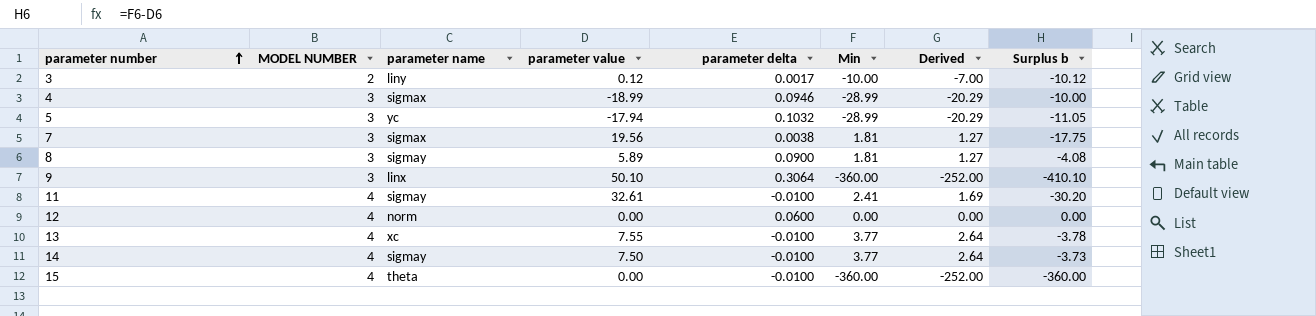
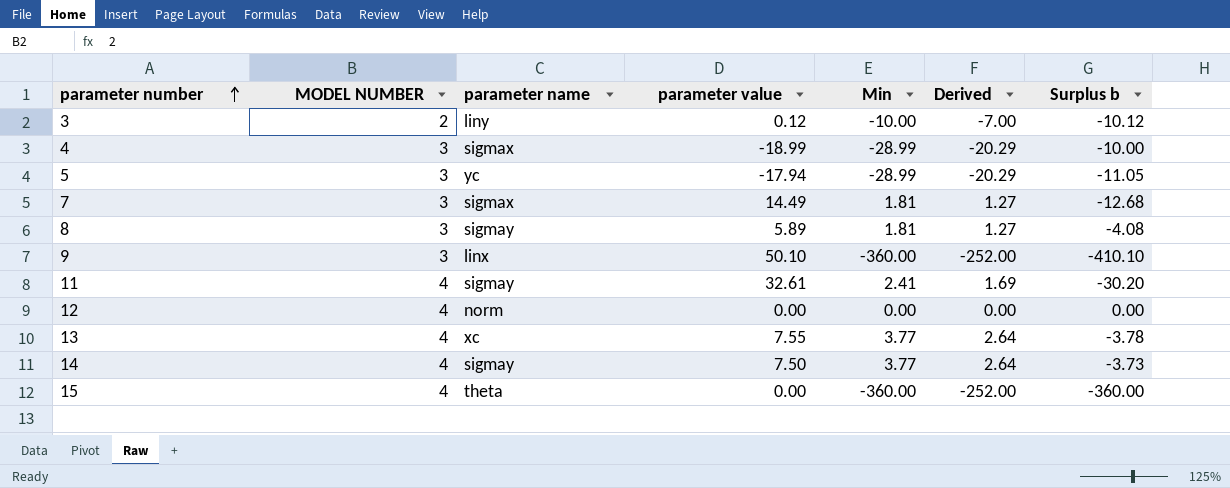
column parameter delta | position: 5 -> none
7 | parameter value: 19.56 -> 14.49
7 | Surplus b: -17.75 -> -12.68

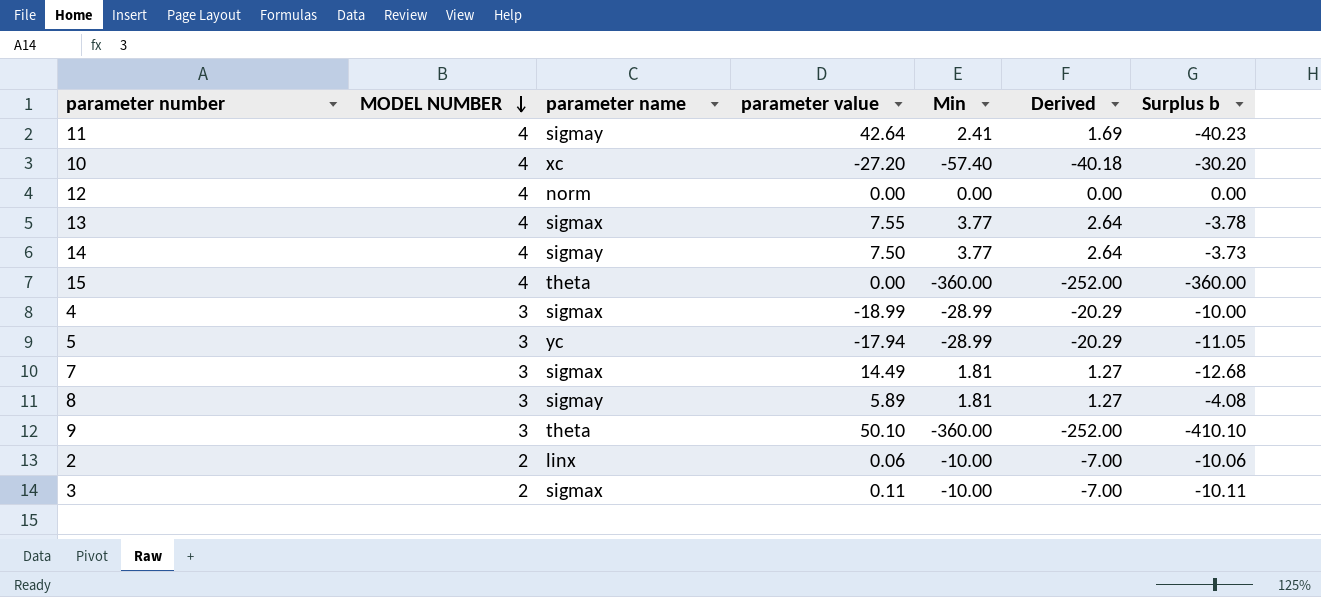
row order: parameter number ascending -> MODEL NUMBER descending
11 | parameter value: 32.61 -> 42.64
11 | Surplus b: -30.20 -> -40.23
row 10: none -> 4 | xc | -27.20 | -57.40 | -40.18 | -30.20
13 | parameter name: xc -> sigmax
9 | parameter name: linx -> theta
row 2: none -> 2 | linx | 0.06 | -10.00 | -7.00 | -10.06
3 | parameter name: liny -> sigmax
3 | parameter value: 0.12 -> 0.11
3 | Surplus b: -10.12 -> -10.11

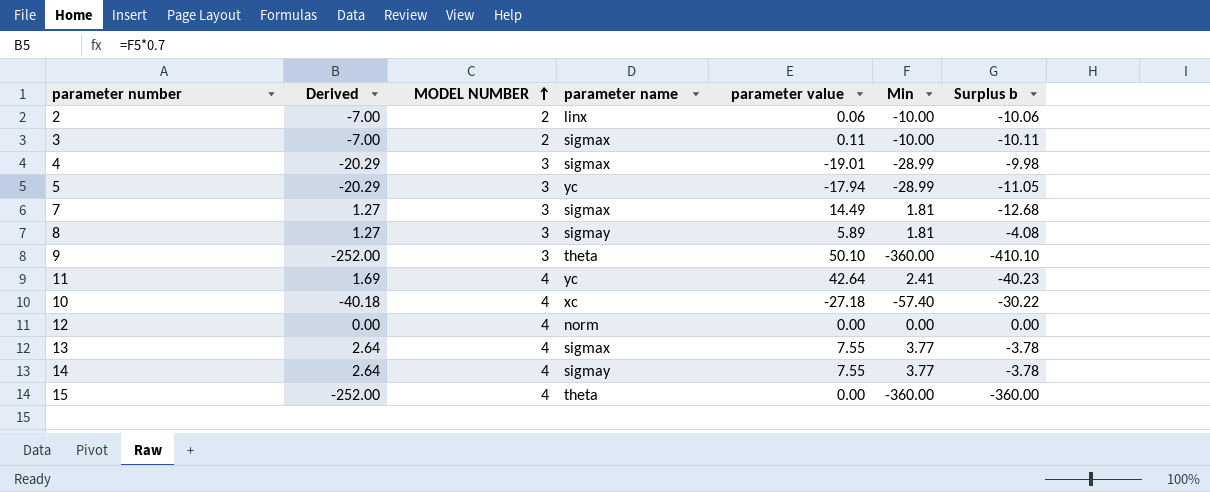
row order: MODEL NUMBER descending -> MODEL NUMBER ascending
column Derived | position: 6 -> 2
4 | parameter value: -18.99 -> -19.01
4 | Surplus b: -10.00 -> -9.98
11 | parameter name: sigmay -> yc
10 | parameter value: -27.20 -> -27.18
10 | Surplus b: -30.20 -> -30.22
14 | parameter value: 7.50 -> 7.55
14 | Surplus b: -3.73 -> -3.78

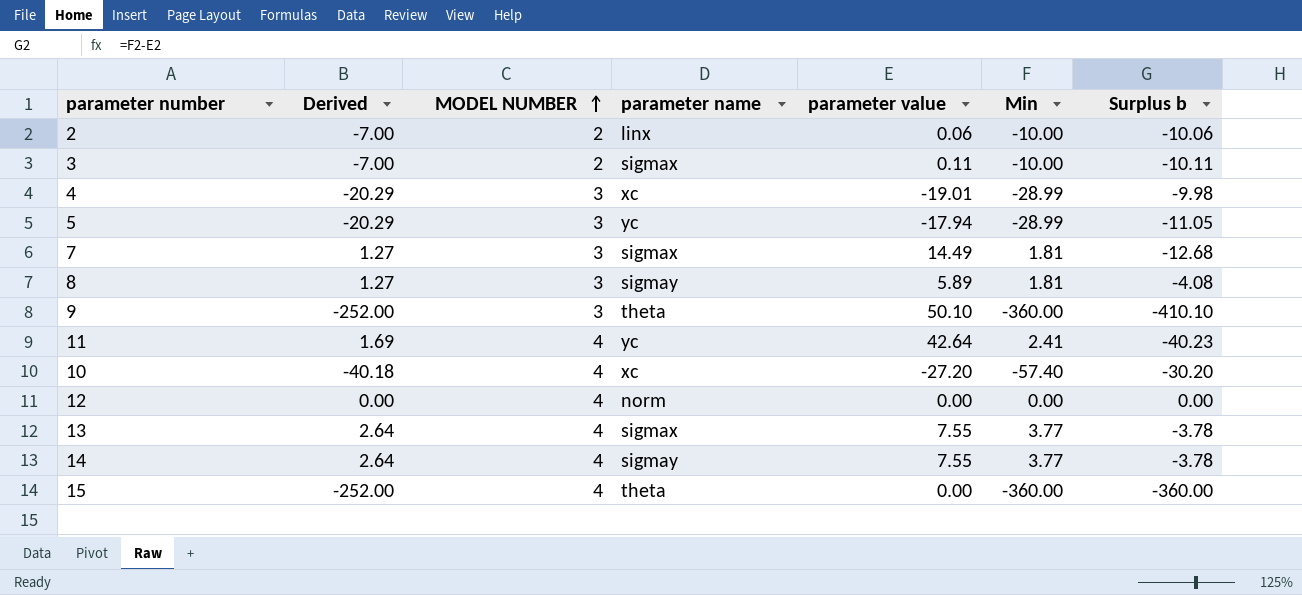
4 | parameter name: sigmax -> xc
10 | parameter value: -27.18 -> -27.20
10 | Surplus b: -30.22 -> -30.20

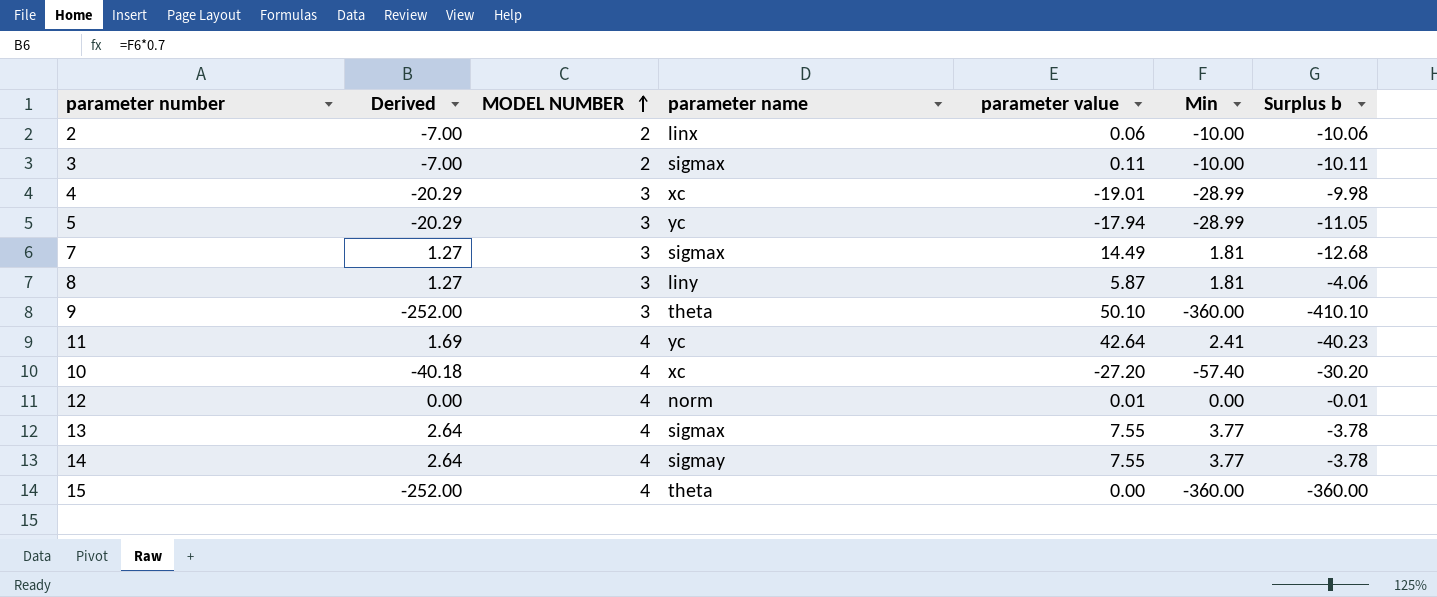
8 | parameter name: sigmay -> liny
8 | parameter value: 5.89 -> 5.87
8 | Surplus b: -4.08 -> -4.06
12 | parameter value: 0.00 -> 0.01
12 | Surplus b: 0.00 -> -0.01

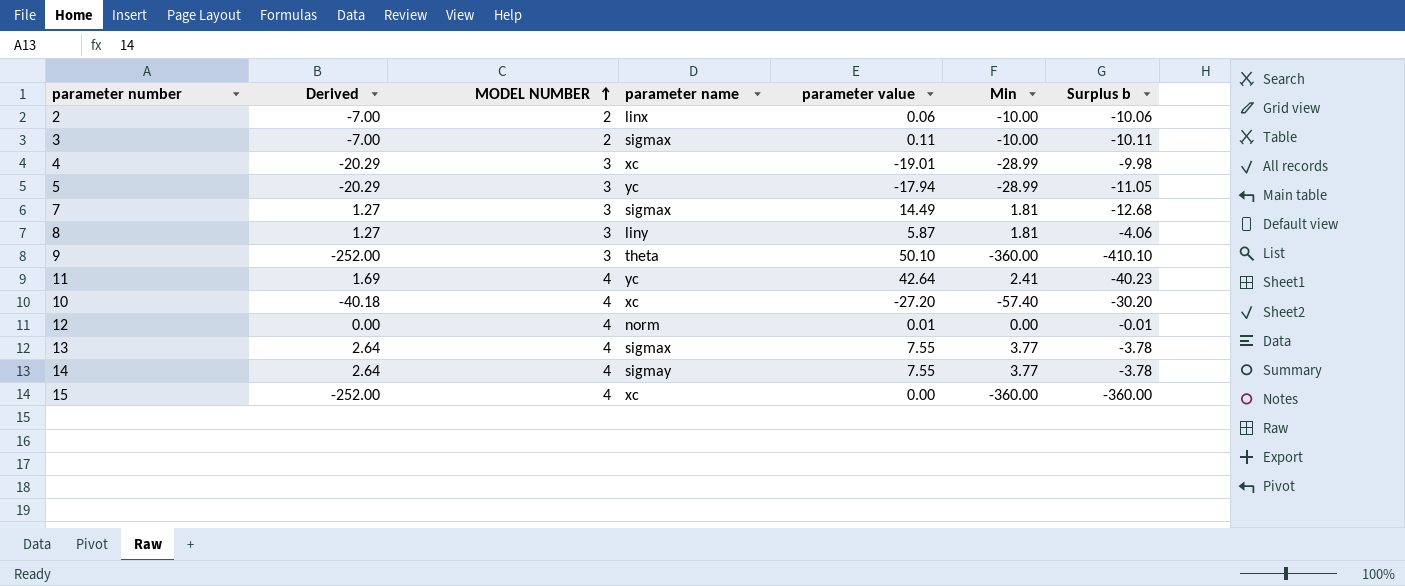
15 | parameter name: theta -> xc

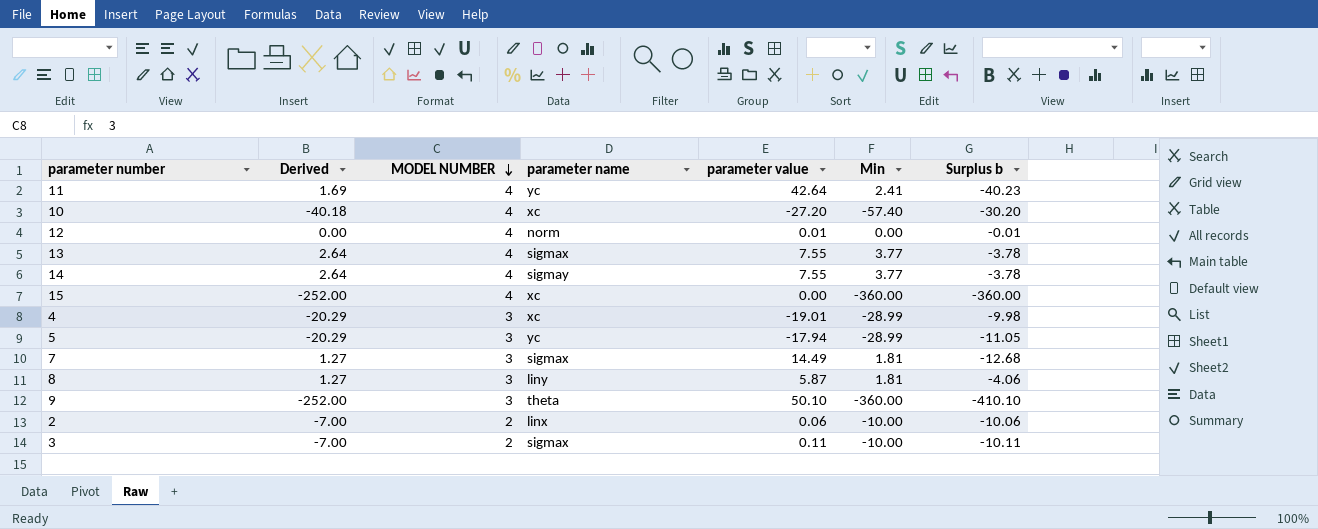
row order: MODEL NUMBER ascending -> MODEL NUMBER descending

